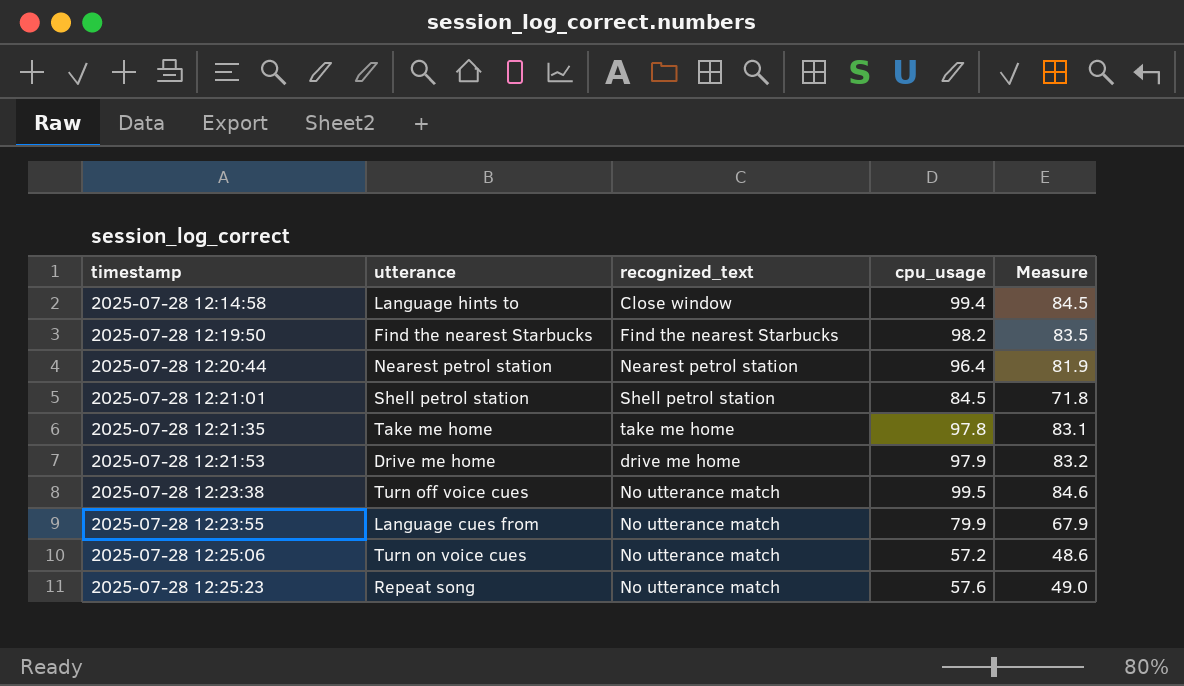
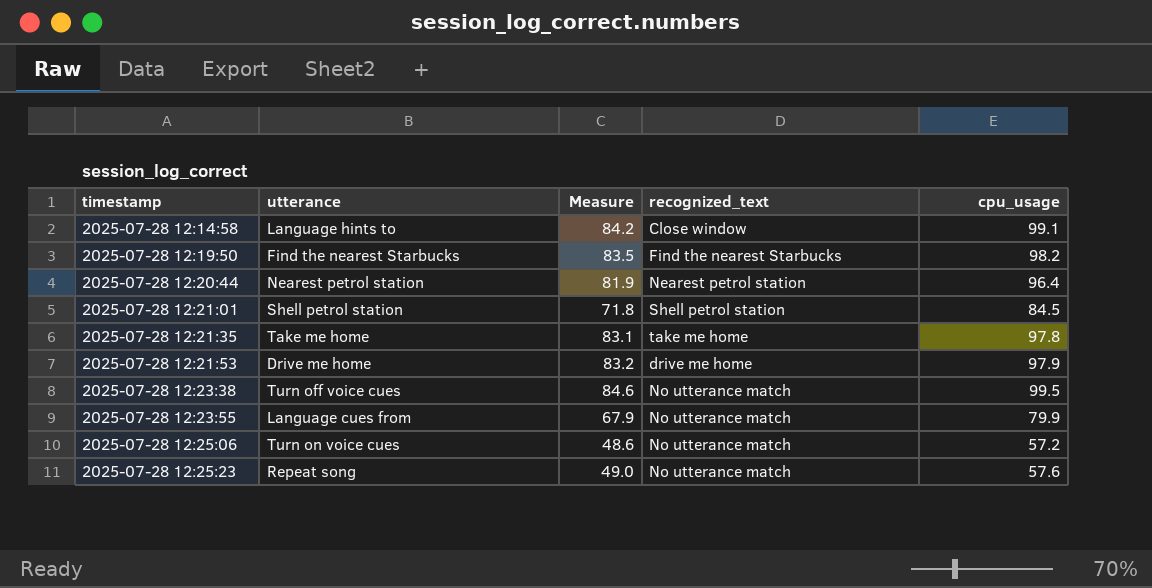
column Measure | position: 5 -> 3
2025-07-28 12:14:58 | Measure: 84.5 -> 84.2
2025-07-28 12:14:58 | cpu_usage: 99.4 -> 99.1

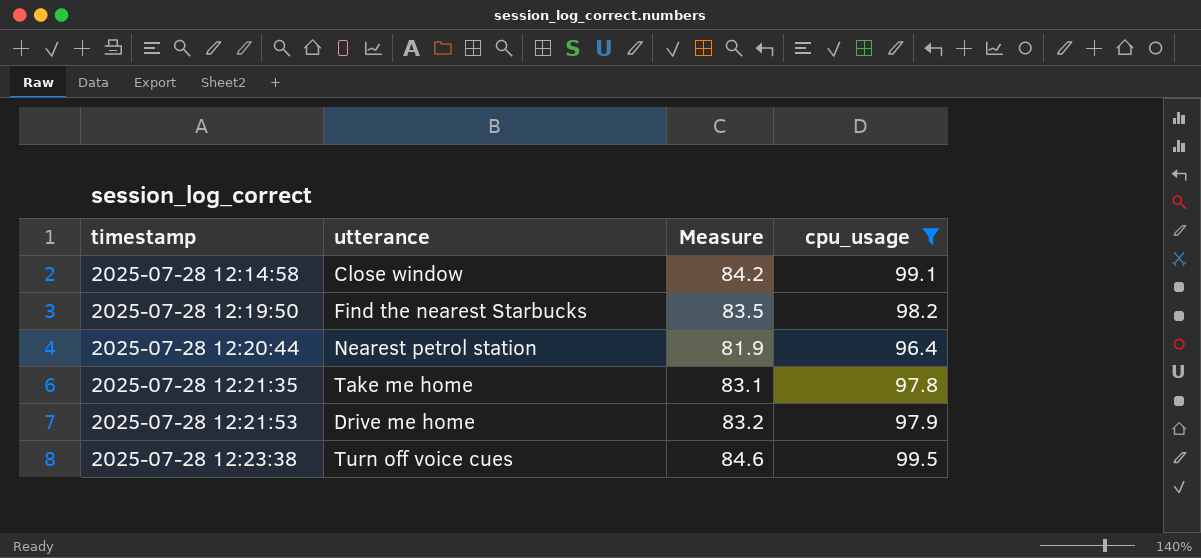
filter: none -> cpu_usage >= 96.4
column recognized_text | position: 4 -> none
2025-07-28 12:14:58 | utterance: Language hints to -> Close window

